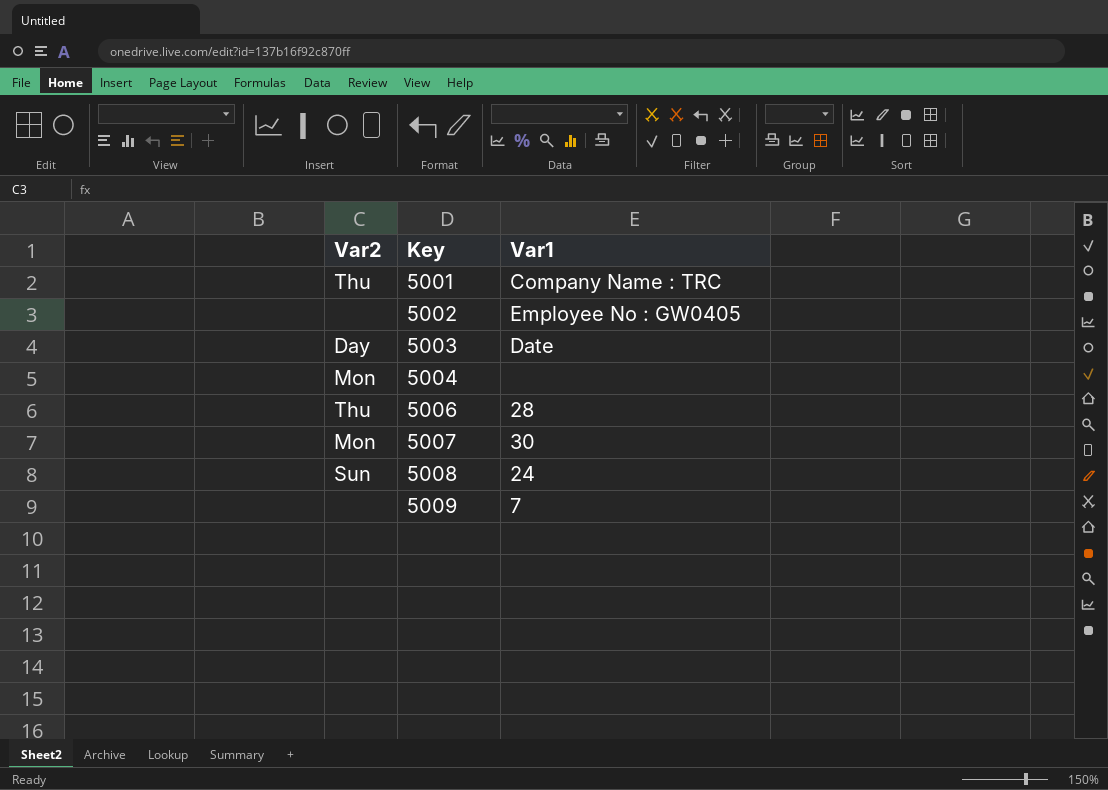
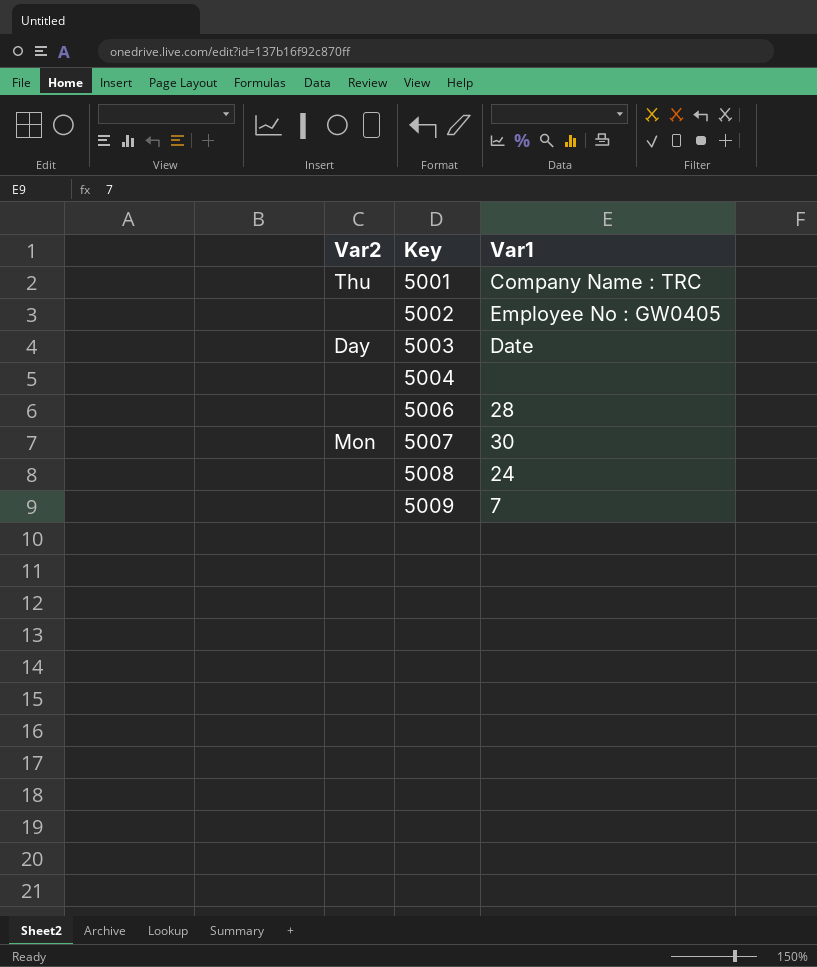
5004 | Var2: Mon -> none
5006 | Var2: Thu -> none
5008 | Var2: Sun -> none

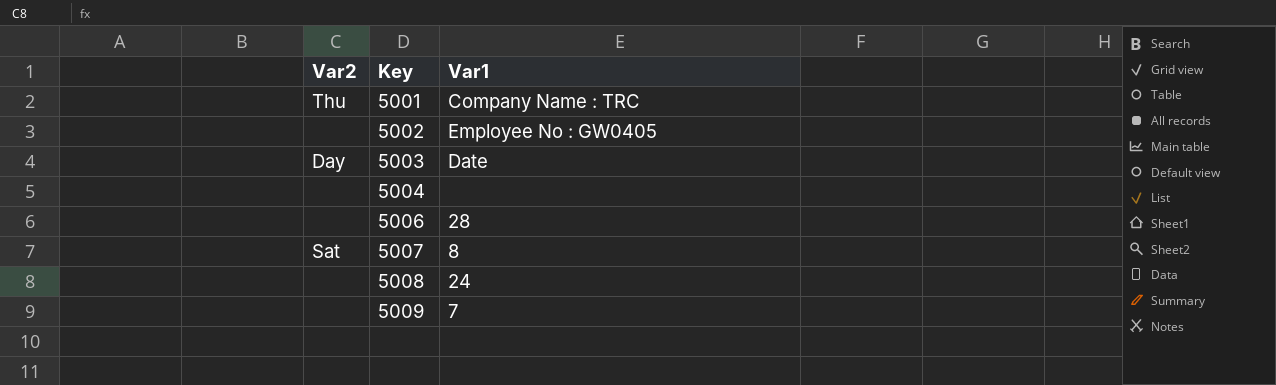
5007 | Var2: Mon -> Sat
5007 | Var1: 30 -> 8

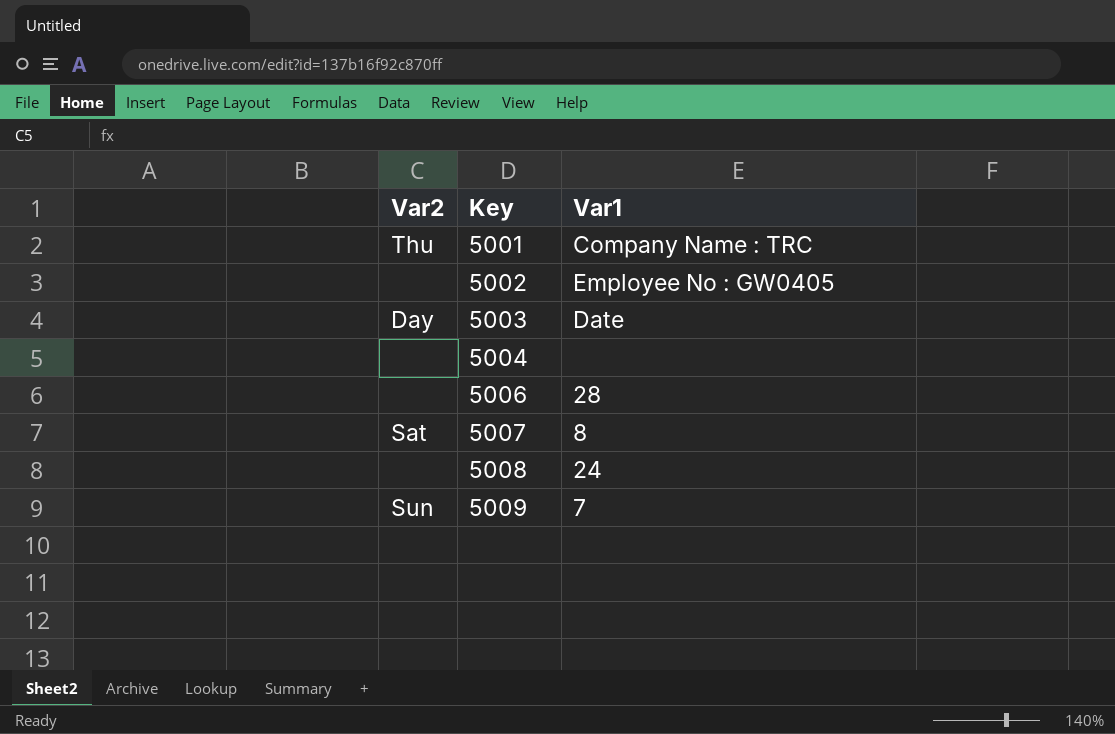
5009 | Var2: none -> Sun

